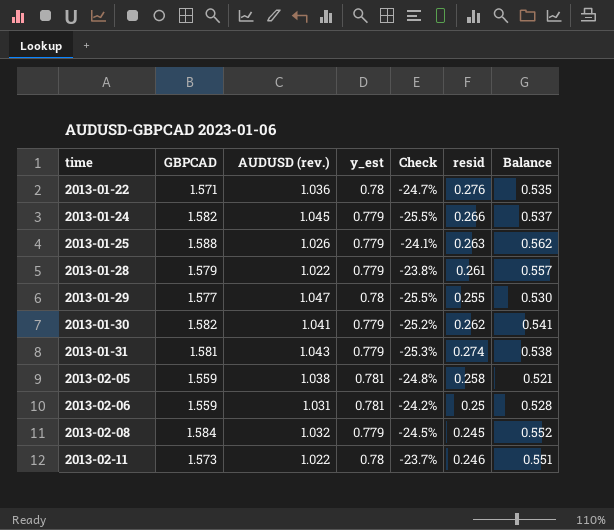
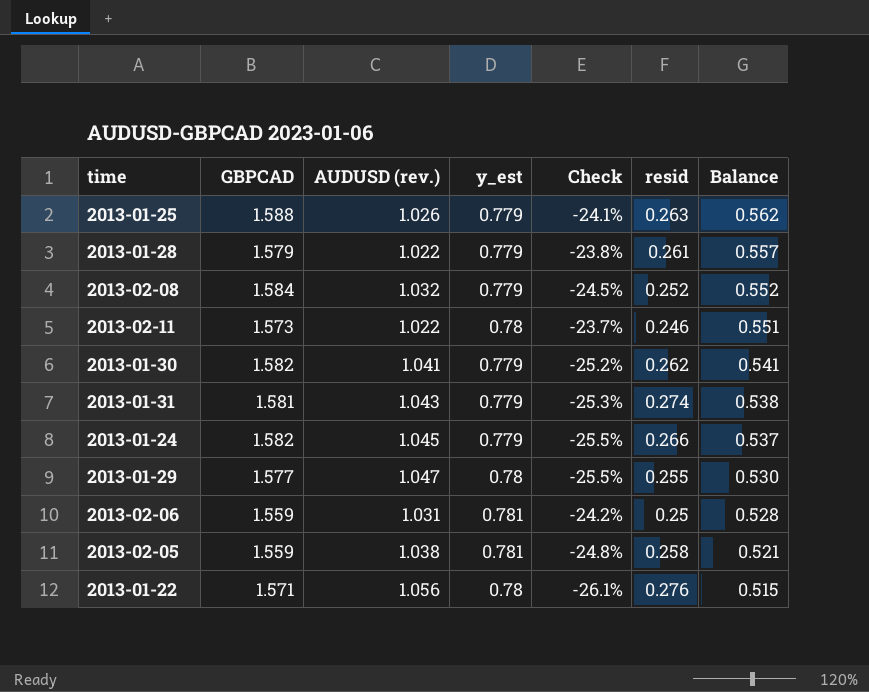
row order: time ascending -> Balance descending
2013-02-08 | resid: 0.245 -> 0.252
2013-01-22 | AUDUSD (rev.): 1.036 -> 1.056
2013-01-22 | Check: -24.7% -> -26.1%
2013-01-22 | Balance: 0.535 -> 0.515

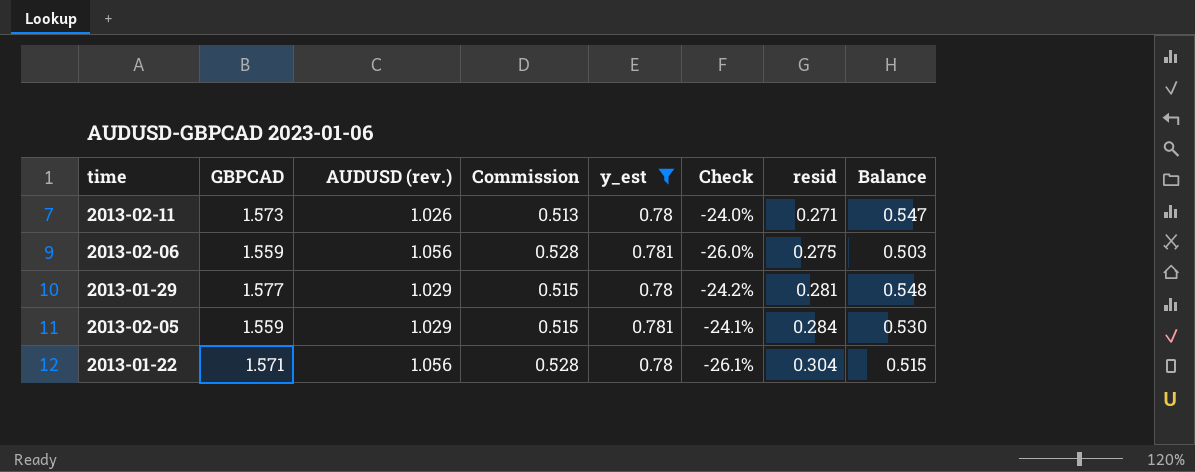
filter: none -> y_est != 0.779
row order: Balance descending -> resid ascending
column Commission | formula: none -> [AUDUSD (rev.)] * 0.5
2013-02-11 | AUDUSD (rev.): 1.022 -> 1.026
2013-02-11 | Check: -23.7% -> -24.0%
2013-02-11 | resid: 0.246 -> 0.271
2013-02-11 | Balance: 0.551 -> 0.547
2013-02-06 | AUDUSD (rev.): 1.031 -> 1.056
2013-02-06 | Check: -24.2% -> -26.0%
2013-02-06 | resid: 0.25 -> 0.275
2013-02-06 | Balance: 0.528 -> 0.503
2013-01-29 | AUDUSD (rev.): 1.047 -> 1.029
2013-01-29 | Check: -25.5% -> -24.2%
2013-01-29 | resid: 0.255 -> 0.281
2013-01-29 | Balance: 0.530 -> 0.548
2013-02-05 | AUDUSD (rev.): 1.038 -> 1.029
2013-02-05 | Check: -24.8% -> -24.1%
2013-02-05 | resid: 0.258 -> 0.284
2013-02-05 | Balance: 0.521 -> 0.530
2013-01-22 | resid: 0.276 -> 0.304

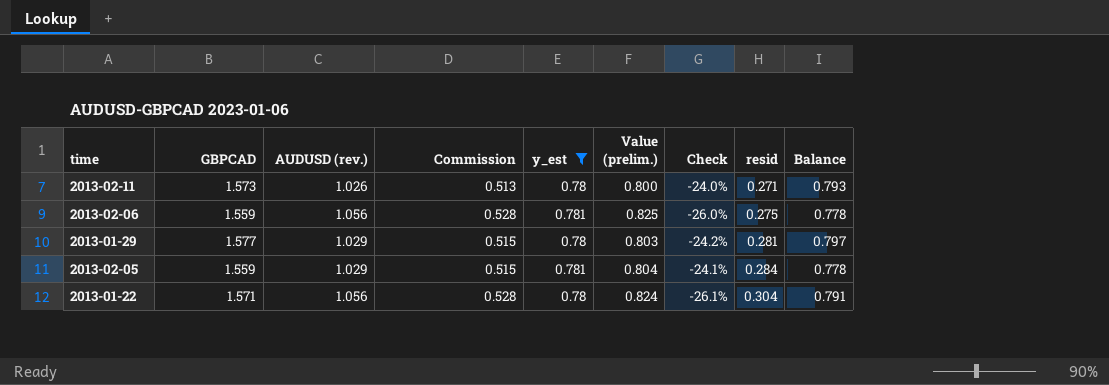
column Value (prelim.) | formula: none -> [AUDUSD (rev.)] * [y_est]
column Balance | formula: [GBPCAD] - [AUDUSD (rev.)] -> [GBPCAD] - [y_est]

